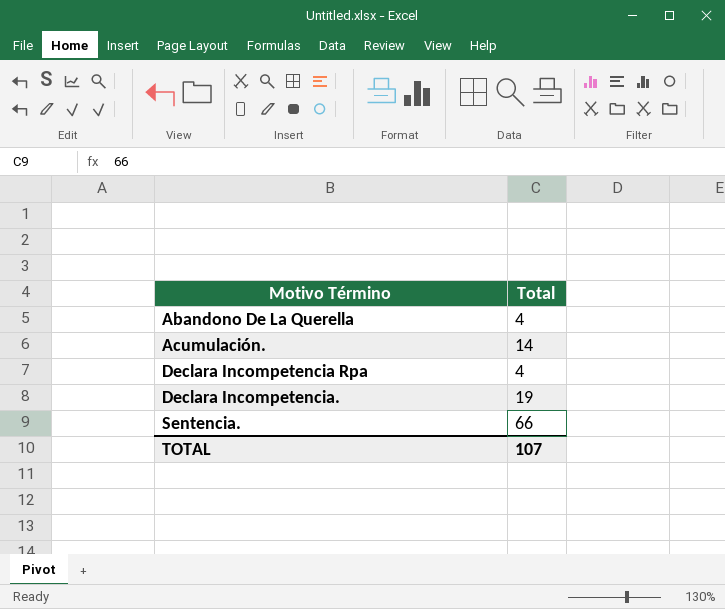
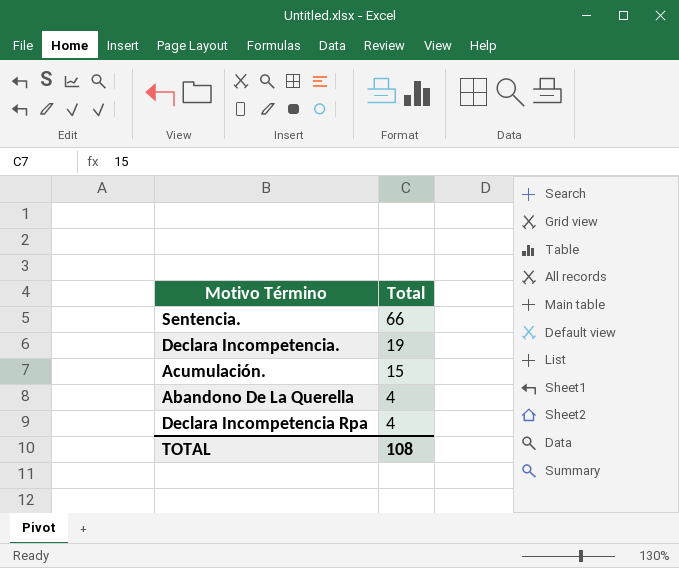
row order: Motivo Término ascending -> Total descending
Acumulación. | Total: 14 -> 15
TOTAL | Total: 107 -> 108

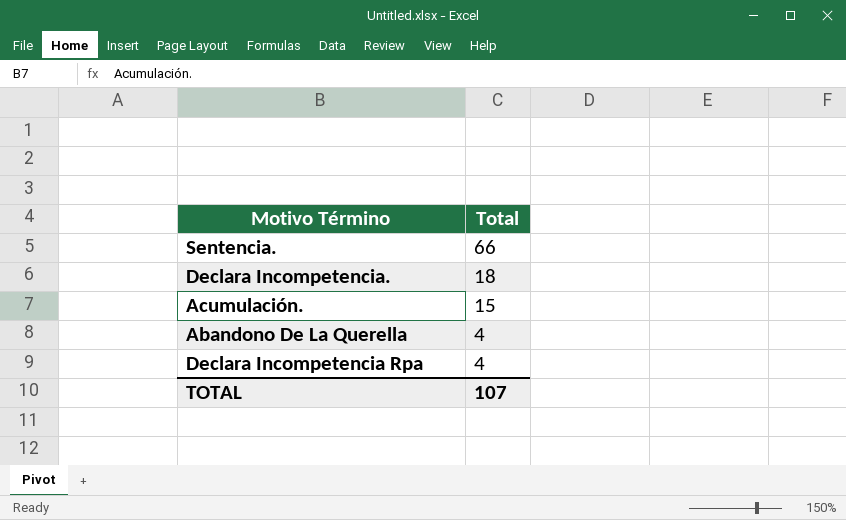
Declara Incompetencia. | Total: 19 -> 18
TOTAL | Total: 108 -> 107

